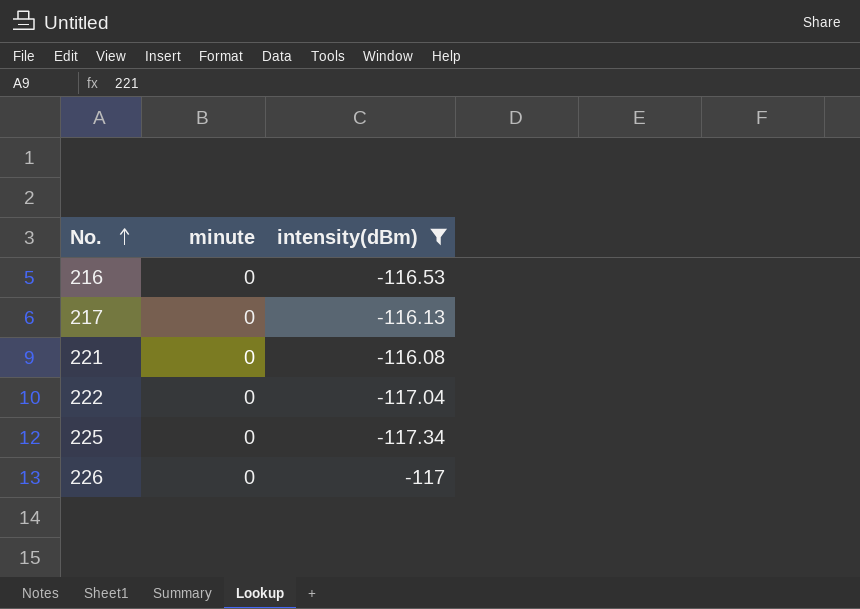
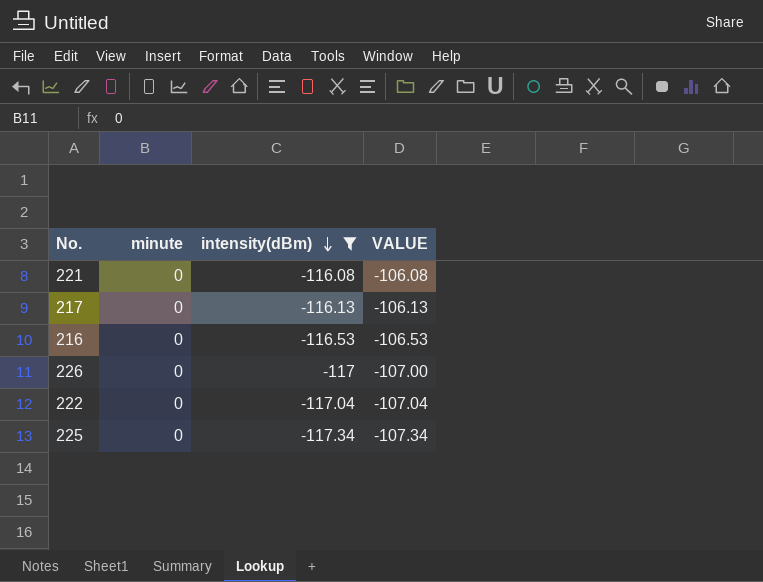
row order: No. ascending -> intensity(dBm) descending
column VALUE | formula: none -> [intensity(dBm)] + 10

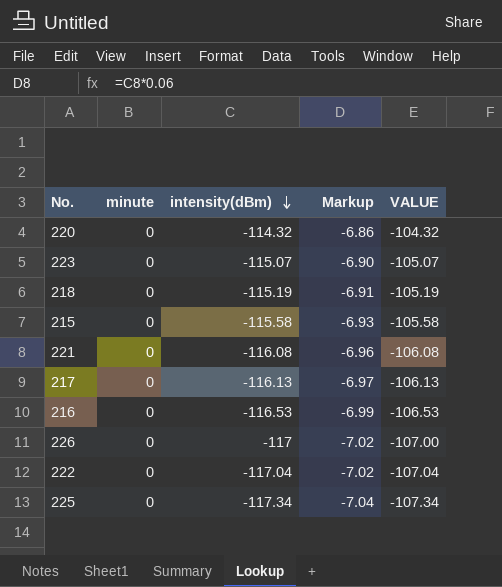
filter: intensity(dBm) <= -116.08 -> none
column Markup | formula: none -> [intensity(dBm)] * 0.06

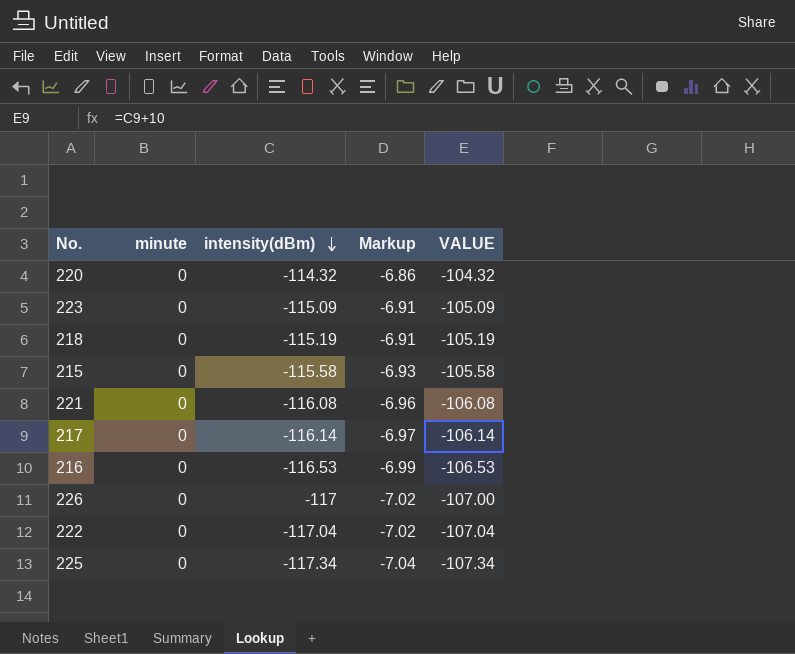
223 | intensity(dBm): -115.07 -> -115.09
223 | Markup: -6.90 -> -6.91
223 | VALUE: -105.07 -> -105.09
217 | intensity(dBm): -116.13 -> -116.14
217 | VALUE: -106.13 -> -106.14

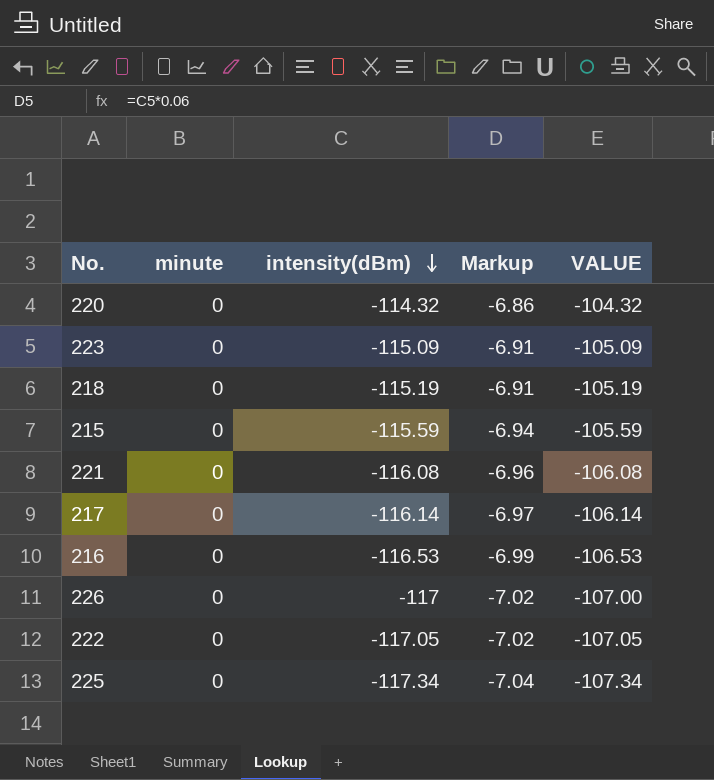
215 | intensity(dBm): -115.58 -> -115.59
215 | Markup: -6.93 -> -6.94
215 | VALUE: -105.58 -> -105.59
222 | intensity(dBm): -117.04 -> -117.05
222 | VALUE: -107.04 -> -107.05

